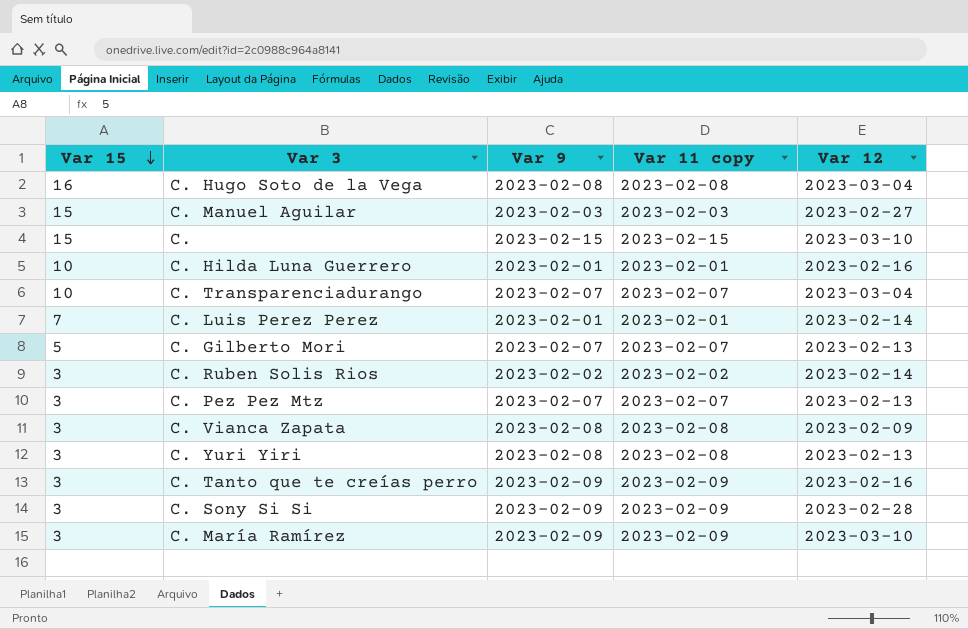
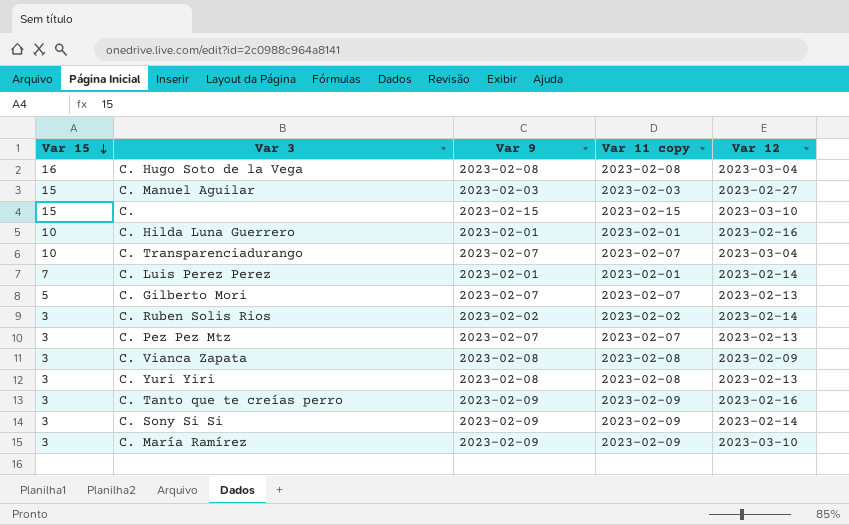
C. Sony Si Si | Var 12: 2023-02-28 -> 2023-02-14

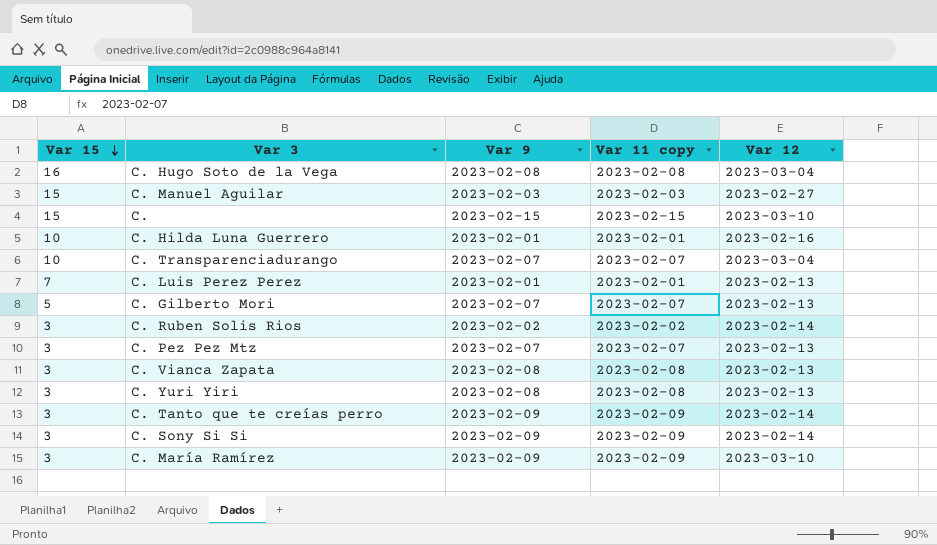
C. Luis Perez Perez | Var 12: 2023-02-14 -> 2023-02-13
C. Vianca Zapata | Var 12: 2023-02-09 -> 2023-02-13
C. Tanto que te creías perro | Var 12: 2023-02-16 -> 2023-02-14

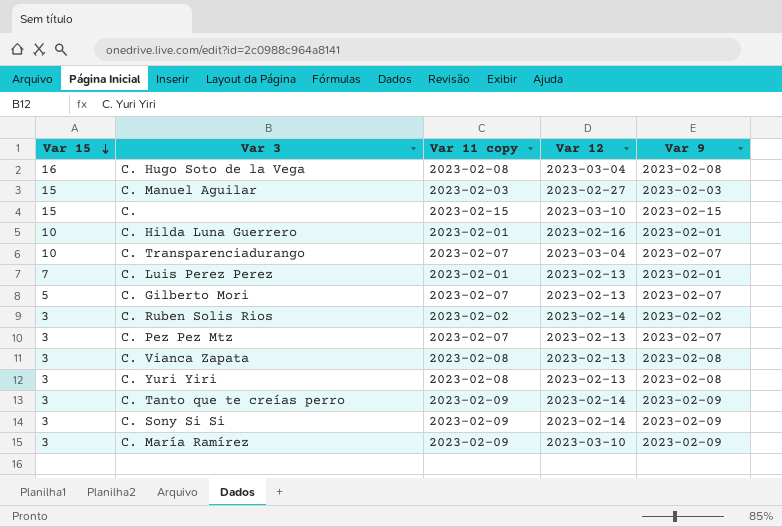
column Var 9 | position: 3 -> 5

